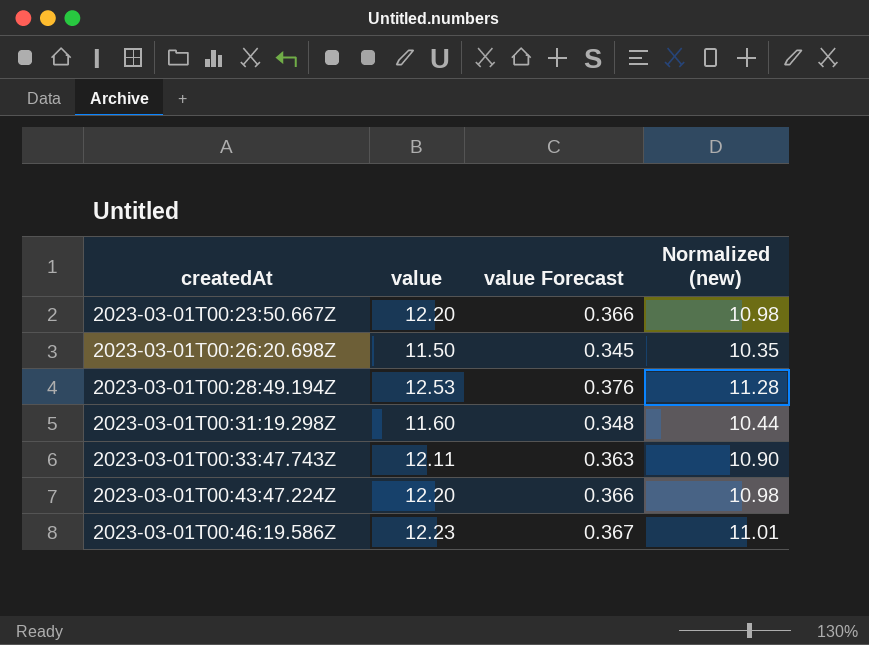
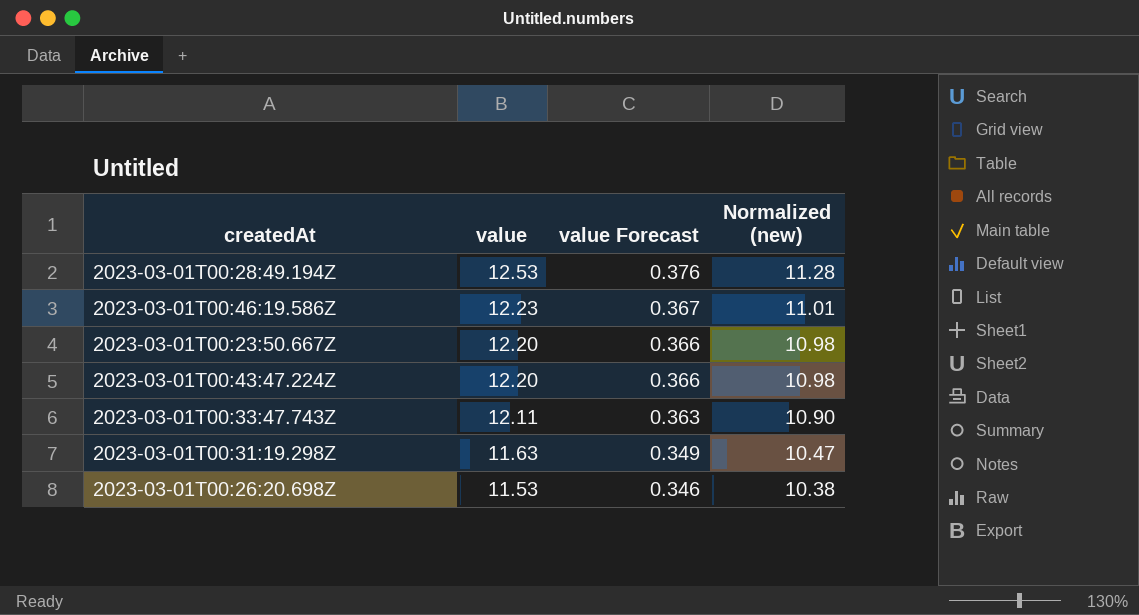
row order: createdAt ascending -> value descending
2023-03-01T00:31:19.298Z | value: 11.60 -> 11.63
2023-03-01T00:31:19.298Z | value Forecast: 0.348 -> 0.349
2023-03-01T00:31:19.298Z | Normalized (new): 10.44 -> 10.47
2023-03-01T00:26:20.698Z | value: 11.50 -> 11.53
2023-03-01T00:26:20.698Z | value Forecast: 0.345 -> 0.346
2023-03-01T00:26:20.698Z | Normalized (new): 10.35 -> 10.38

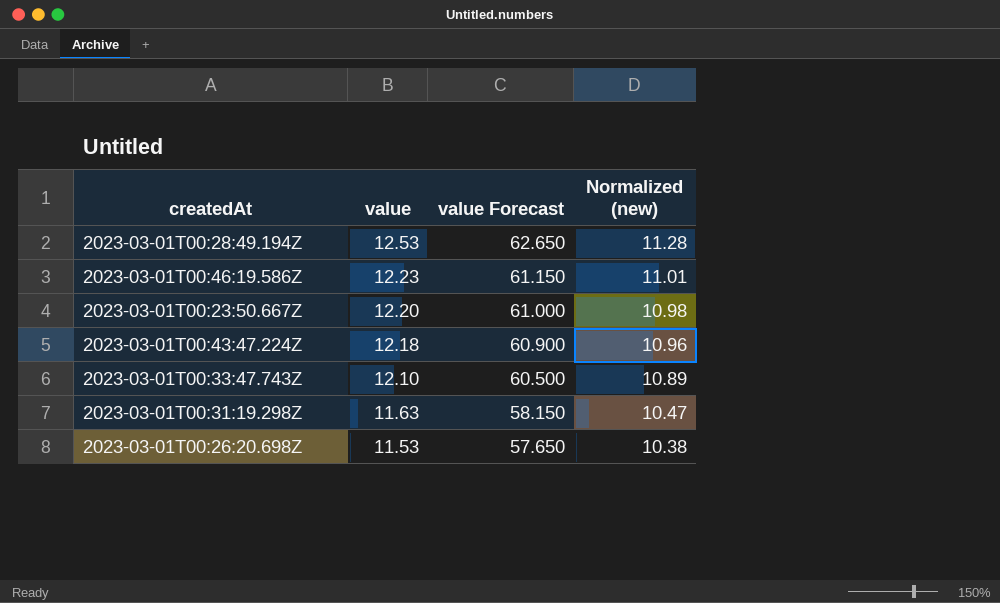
column value Forecast | formula: [value] * 0.03 -> [value] * 5
2023-03-01T00:43:47.224Z | value: 12.20 -> 12.18
2023-03-01T00:43:47.224Z | Normalized (new): 10.98 -> 10.96
2023-03-01T00:33:47.743Z | value: 12.11 -> 12.10
2023-03-01T00:33:47.743Z | Normalized (new): 10.90 -> 10.89

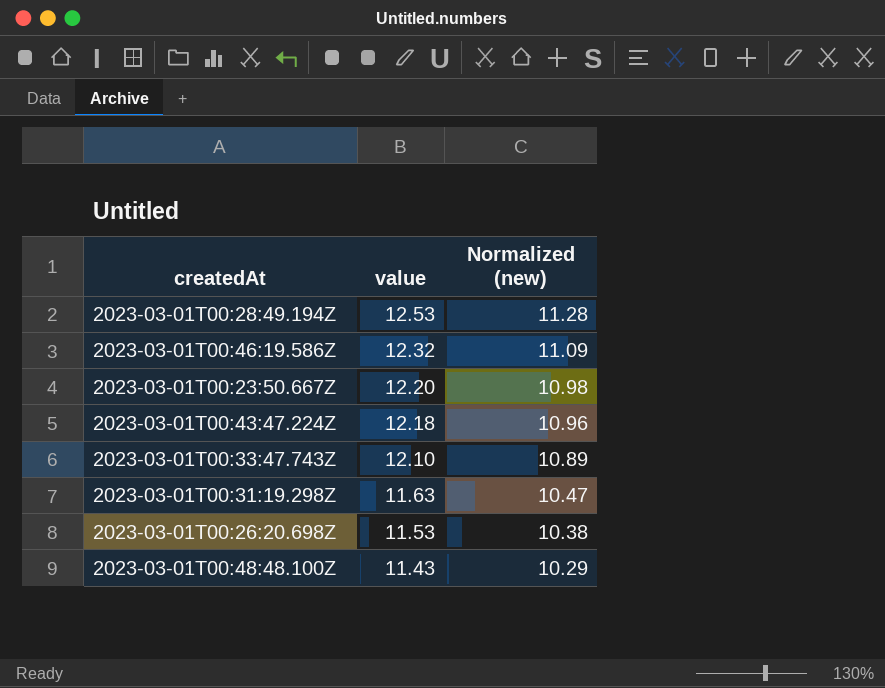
column value Forecast | formula: [value] * 5 -> none
2023-03-01T00:46:19.586Z | value: 12.23 -> 12.32
2023-03-01T00:46:19.586Z | Normalized (new): 11.01 -> 11.09
row 2023-03-01T00:48:48.100Z: none -> 11.43 | 10.29

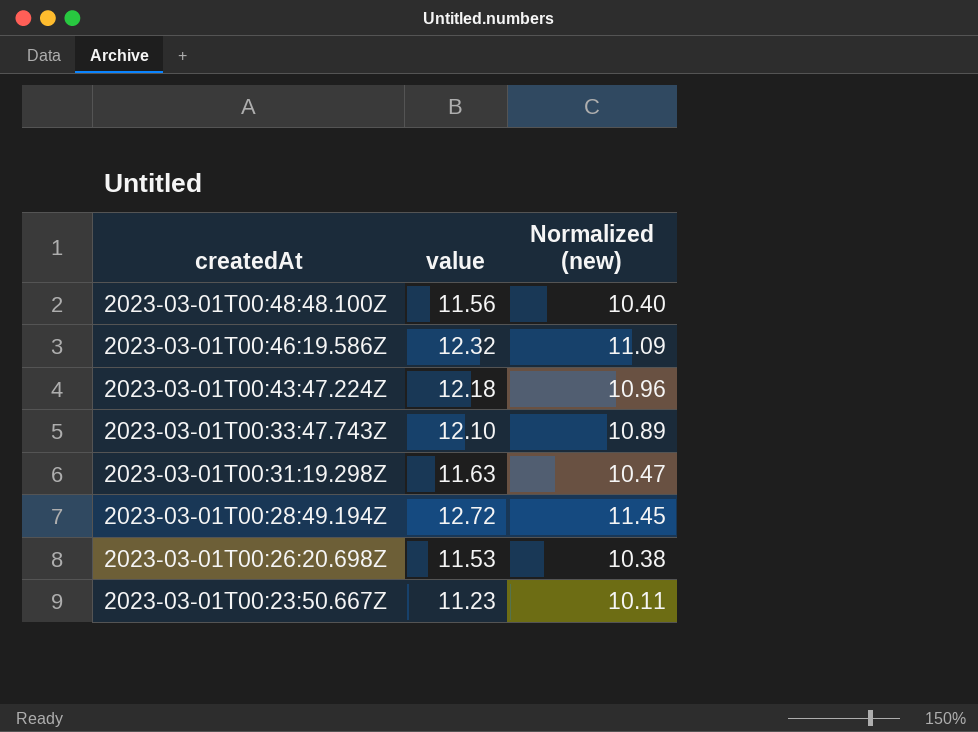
row order: value descending -> createdAt descending
2023-03-01T00:48:48.100Z | value: 11.43 -> 11.56
2023-03-01T00:48:48.100Z | Normalized (new): 10.29 -> 10.40
2023-03-01T00:28:49.194Z | value: 12.53 -> 12.72
2023-03-01T00:28:49.194Z | Normalized (new): 11.28 -> 11.45
2023-03-01T00:23:50.667Z | value: 12.20 -> 11.23
2023-03-01T00:23:50.667Z | Normalized (new): 10.98 -> 10.11

